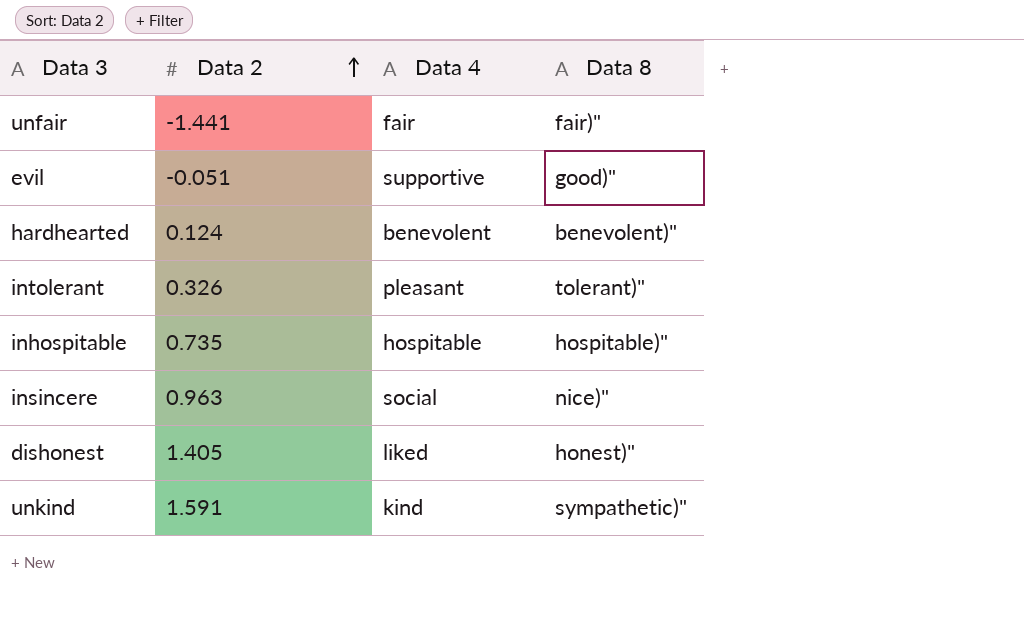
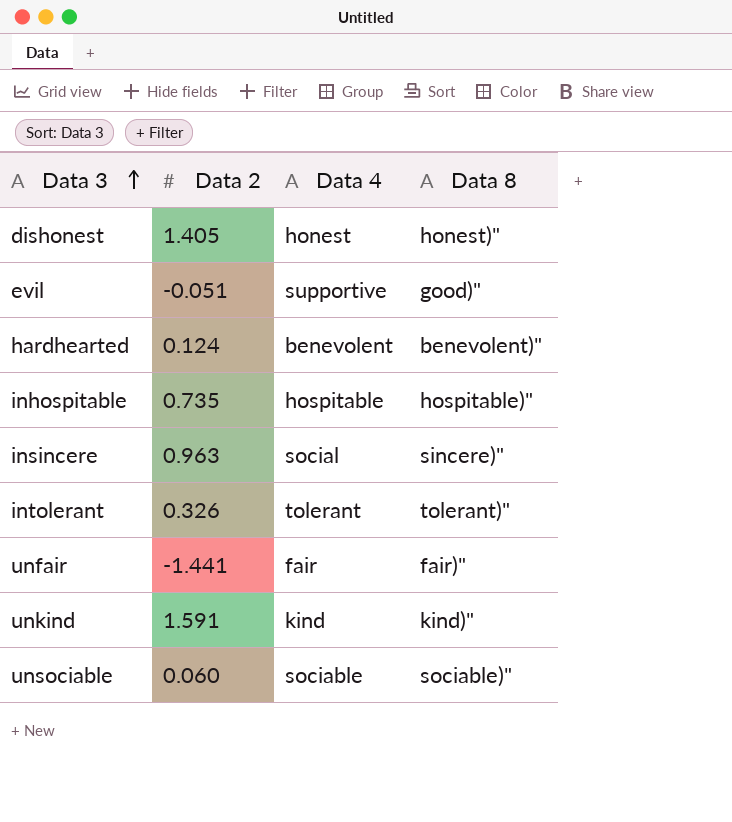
row order: Data 2 ascending -> Data 3 ascending
dishonest | Data 4: liked -> honest
insincere | Data 8: nice)" -> sincere)"
intolerant | Data 4: pleasant -> tolerant
unkind | Data 8: sympathetic)" -> kind)"
row unsociable: none -> 0.060 | sociable | sociable)"

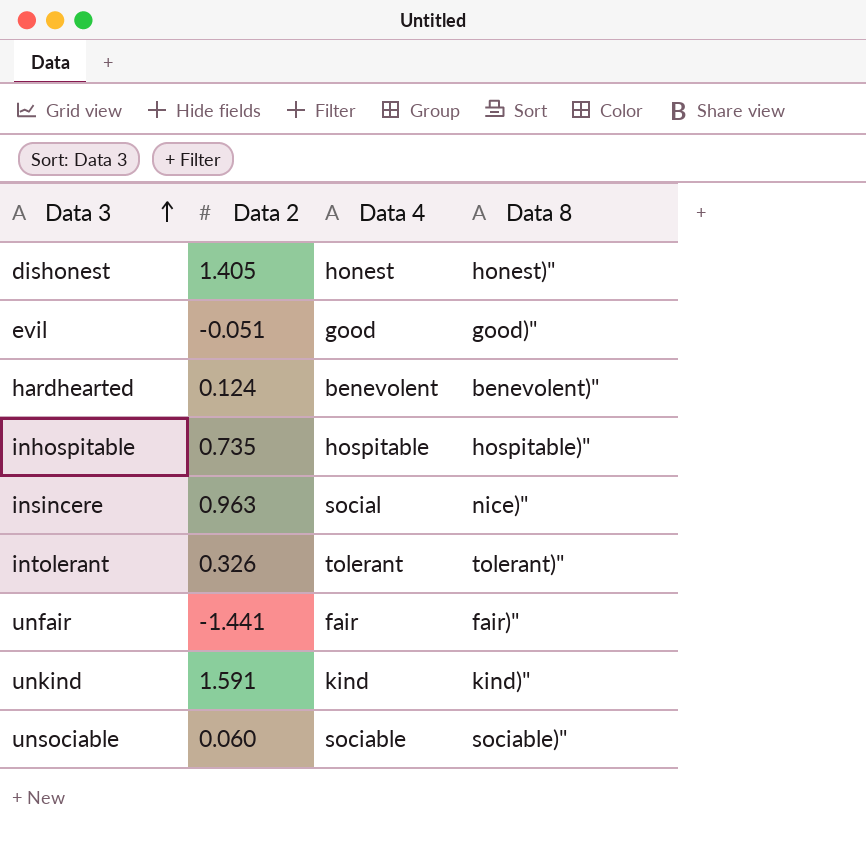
evil | Data 4: supportive -> good
insincere | Data 8: sincere)" -> nice)"

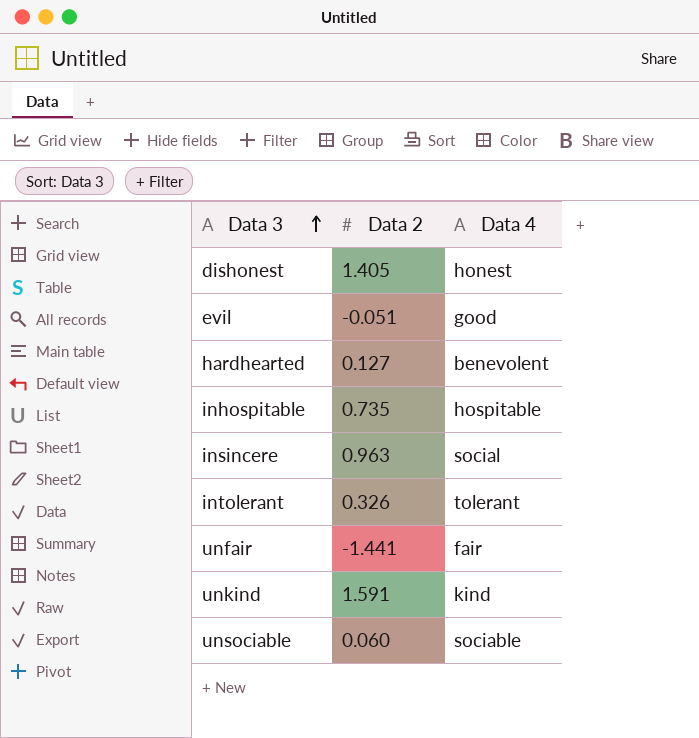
column Data 8 | position: 4 -> none
hardhearted | Data 2: 0.124 -> 0.127

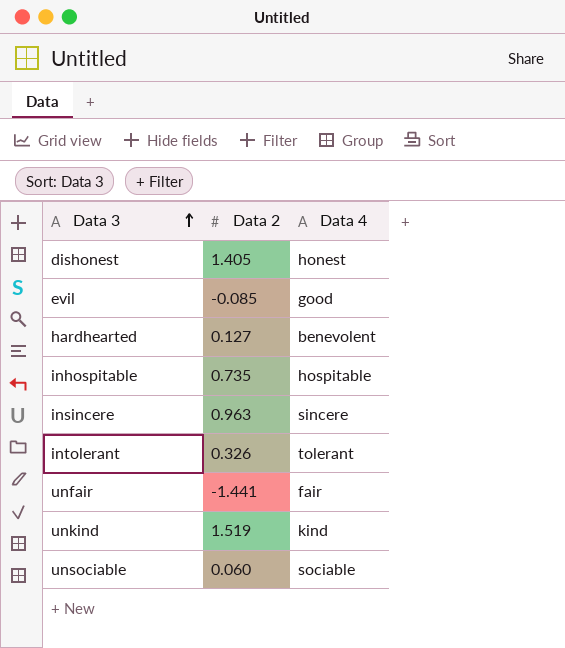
evil | Data 2: -0.051 -> -0.085
insincere | Data 4: social -> sincere
unkind | Data 2: 1.591 -> 1.519

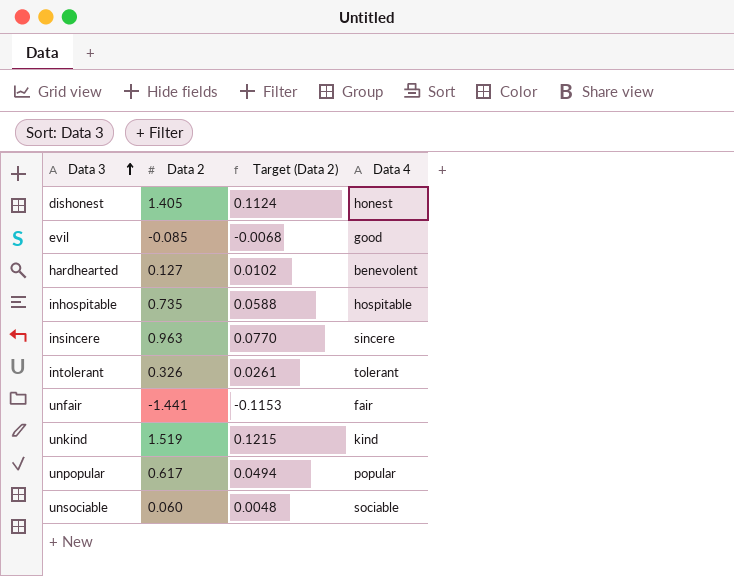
column Target (Data 2) | formula: none -> [Data 2] * 0.08
row unpopular: none -> 0.617 | 0.0494 | popular

